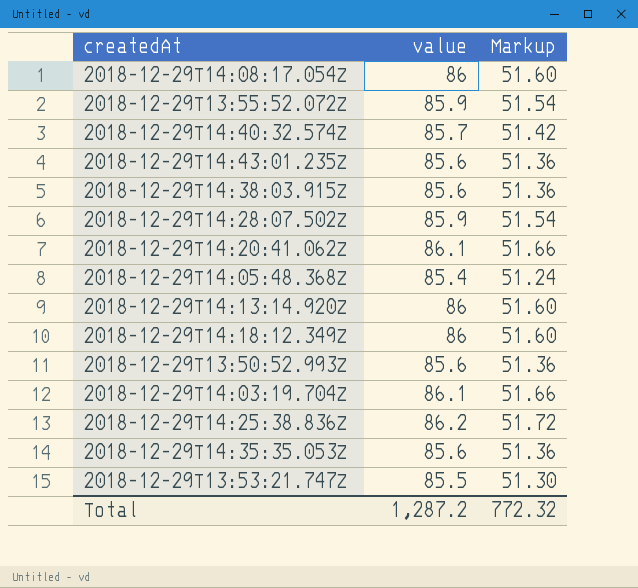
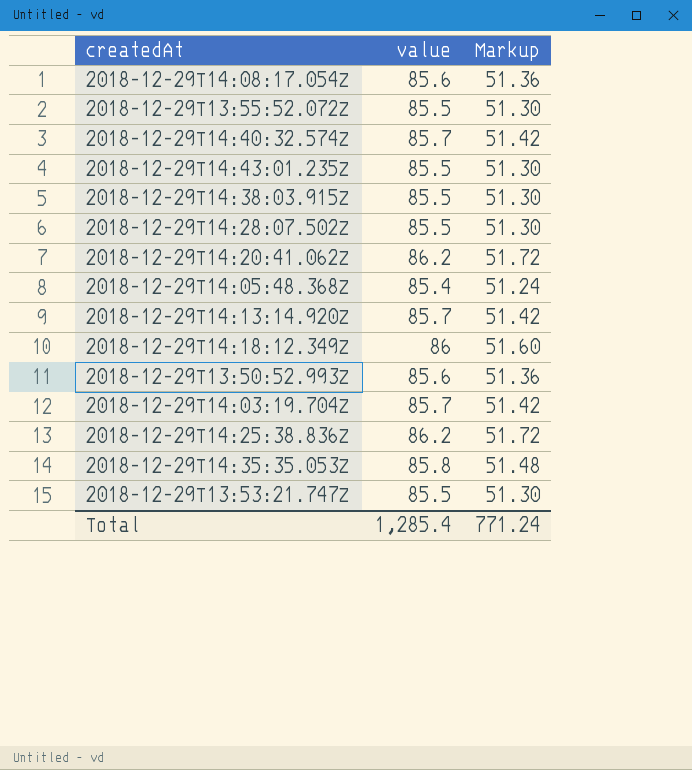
2018-12-29T14:08:17.054Z | value: 86 -> 85.6
2018-12-29T14:08:17.054Z | Markup: 51.60 -> 51.36
2018-12-29T13:55:52.072Z | value: 85.9 -> 85.5
2018-12-29T13:55:52.072Z | Markup: 51.54 -> 51.30
2018-12-29T14:43:01.235Z | value: 85.6 -> 85.5
2018-12-29T14:43:01.235Z | Markup: 51.36 -> 51.30
2018-12-29T14:38:03.915Z | value: 85.6 -> 85.5
2018-12-29T14:38:03.915Z | Markup: 51.36 -> 51.30
2018-12-29T14:28:07.502Z | value: 85.9 -> 85.5
2018-12-29T14:28:07.502Z | Markup: 51.54 -> 51.30
2018-12-29T14:20:41.062Z | value: 86.1 -> 86.2
2018-12-29T14:20:41.062Z | Markup: 51.66 -> 51.72
2018-12-29T14:13:14.920Z | value: 86 -> 85.7
2018-12-29T14:13:14.920Z | Markup: 51.60 -> 51.42
2018-12-29T14:03:19.704Z | value: 86.1 -> 85.7
2018-12-29T14:03:19.704Z | Markup: 51.66 -> 51.42
2018-12-29T14:35:35.053Z | value: 85.6 -> 85.8
2018-12-29T14:35:35.053Z | Markup: 51.36 -> 51.48
Total | value: 1,287.2 -> 1,285.4
Total | Markup: 772.32 -> 771.24

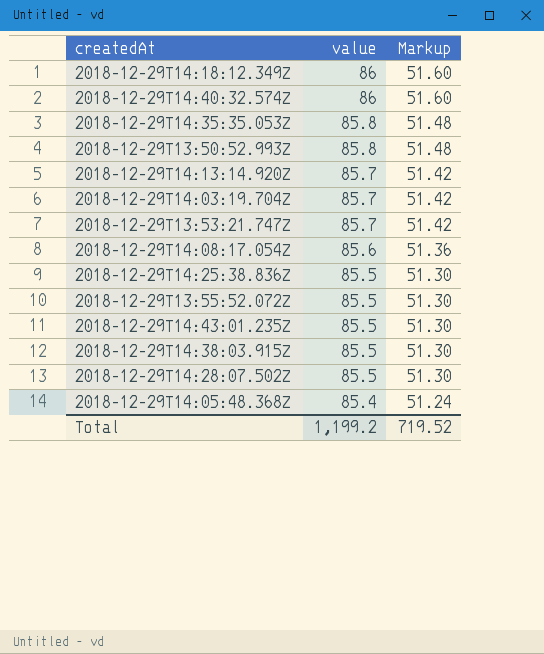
row order: none -> value descending
row 2018-12-29T14:20:41.062Z: 86.2 | 51.72 -> none
2018-12-29T14:40:32.574Z | value: 85.7 -> 86
2018-12-29T14:40:32.574Z | Markup: 51.42 -> 51.60
2018-12-29T13:50:52.993Z | value: 85.6 -> 85.8
2018-12-29T13:50:52.993Z | Markup: 51.36 -> 51.48
2018-12-29T13:53:21.747Z | value: 85.5 -> 85.7
2018-12-29T13:53:21.747Z | Markup: 51.30 -> 51.42
2018-12-29T14:25:38.836Z | value: 86.2 -> 85.5
2018-12-29T14:25:38.836Z | Markup: 51.72 -> 51.30
Total | value: 1,285.4 -> 1,199.2
Total | Markup: 771.24 -> 719.52

